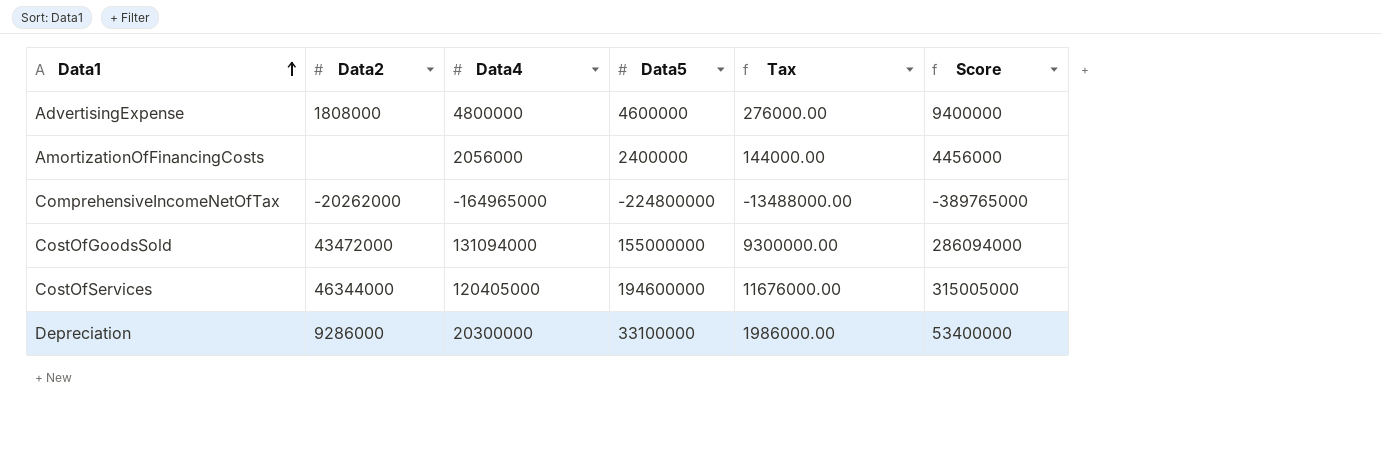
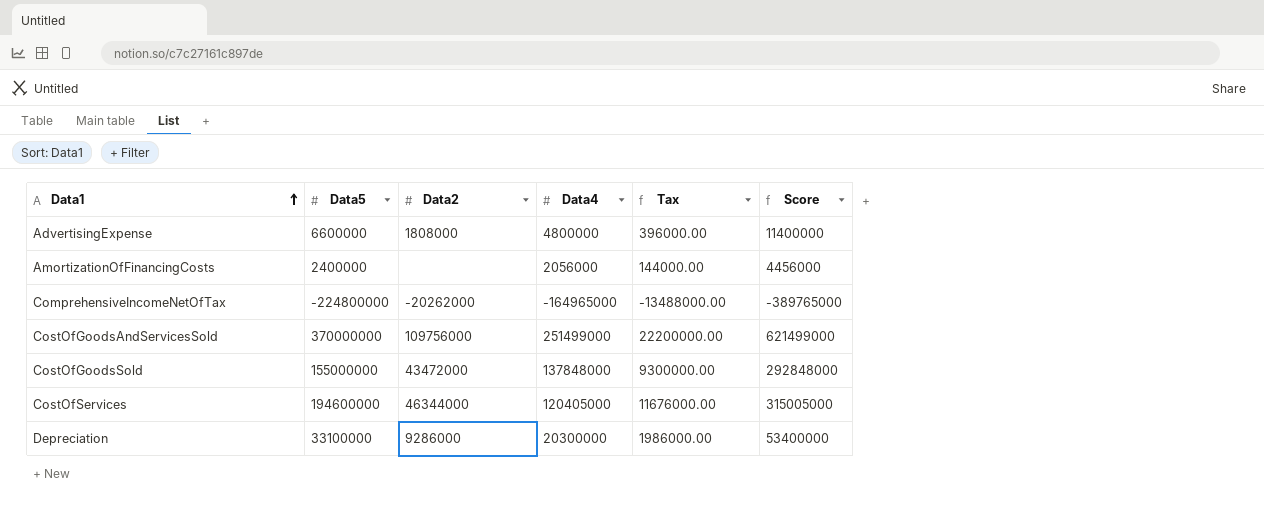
column Data5 | position: 4 -> 2
AdvertisingExpense | Data5: 4600000 -> 6600000
AdvertisingExpense | Tax: 276000.00 -> 396000.00
AdvertisingExpense | Score: 9400000 -> 11400000
row CostOfGoodsAndServicesSold: none -> 370000000 | 109756000 | 251499000 | 22200000.00 | 621499000
CostOfGoodsSold | Data4: 131094000 -> 137848000
CostOfGoodsSold | Score: 286094000 -> 292848000

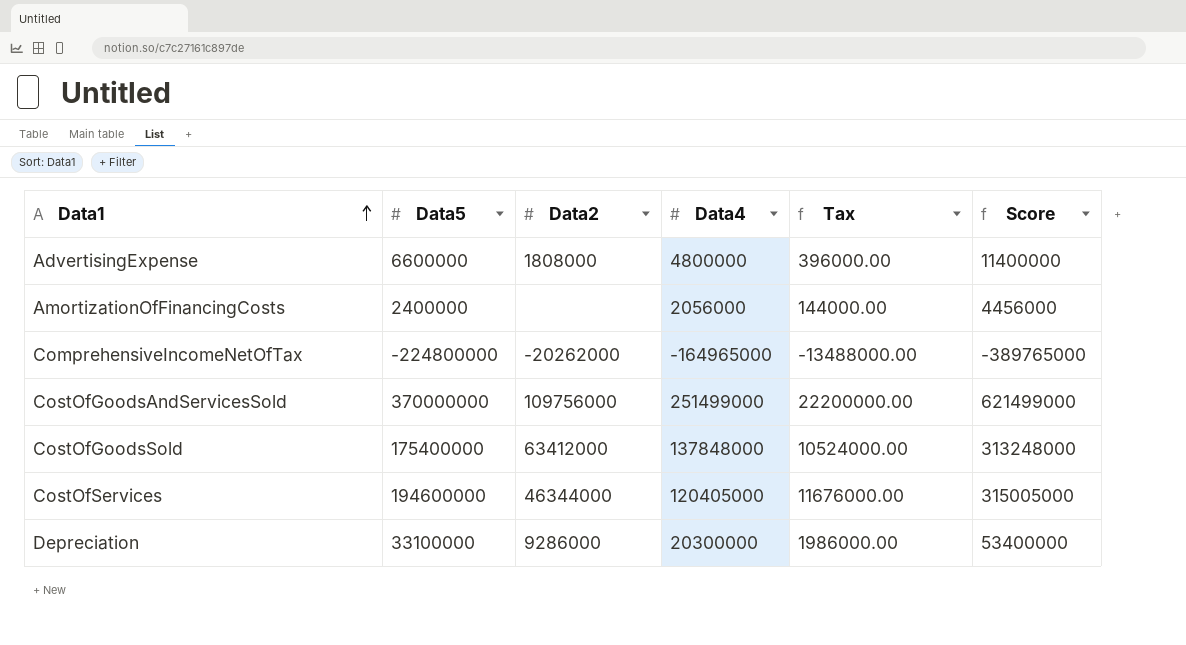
CostOfGoodsSold | Data5: 155000000 -> 175400000
CostOfGoodsSold | Data2: 43472000 -> 63412000
CostOfGoodsSold | Tax: 9300000.00 -> 10524000.00
CostOfGoodsSold | Score: 292848000 -> 313248000

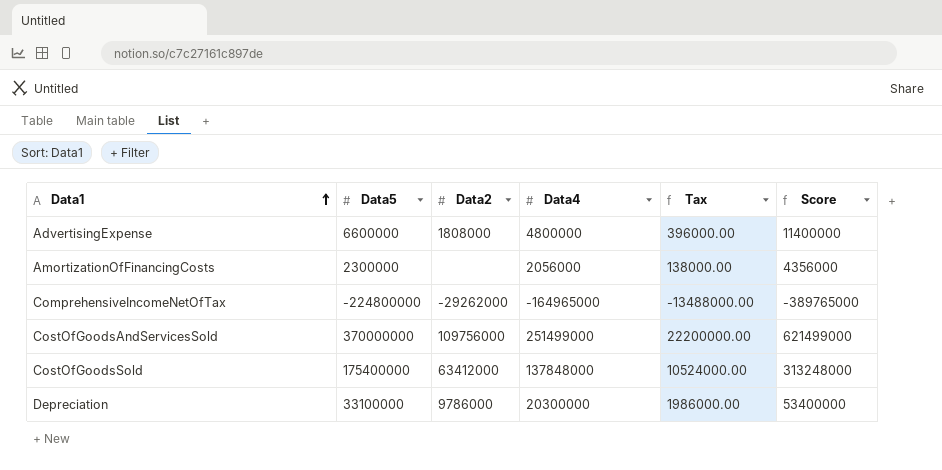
row CostOfServices: 194600000 | 46344000 | 120405000 | 11676000.00 | 315005000 -> none
AmortizationOfFinancingCosts | Data5: 2400000 -> 2300000
AmortizationOfFinancingCosts | Tax: 144000.00 -> 138000.00
AmortizationOfFinancingCosts | Score: 4456000 -> 4356000
ComprehensiveIncomeNetOfTax | Data2: -20262000 -> -29262000
Depreciation | Data2: 9286000 -> 9786000

